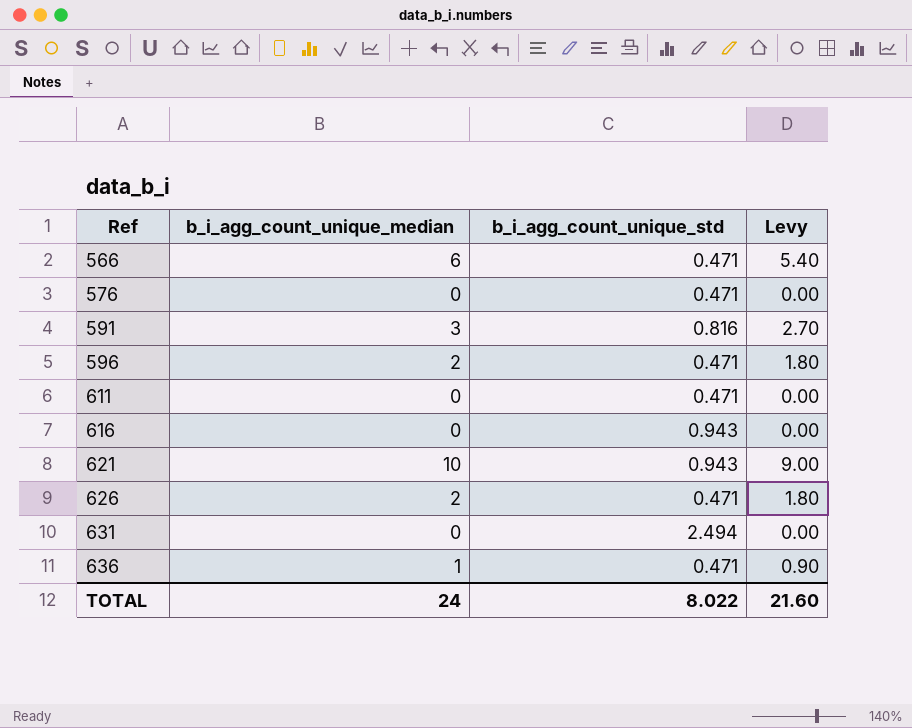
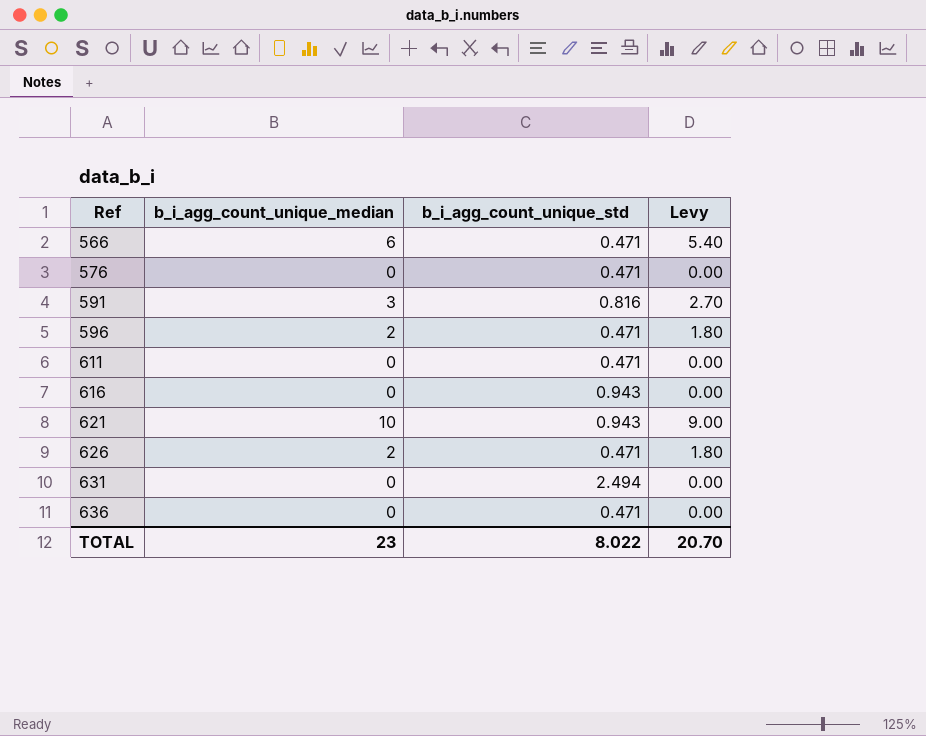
636 | b_i_agg_count_unique_median: 1 -> 0
636 | Levy: 0.90 -> 0.00
TOTAL | b_i_agg_count_unique_median: 24 -> 23
TOTAL | Levy: 21.60 -> 20.70

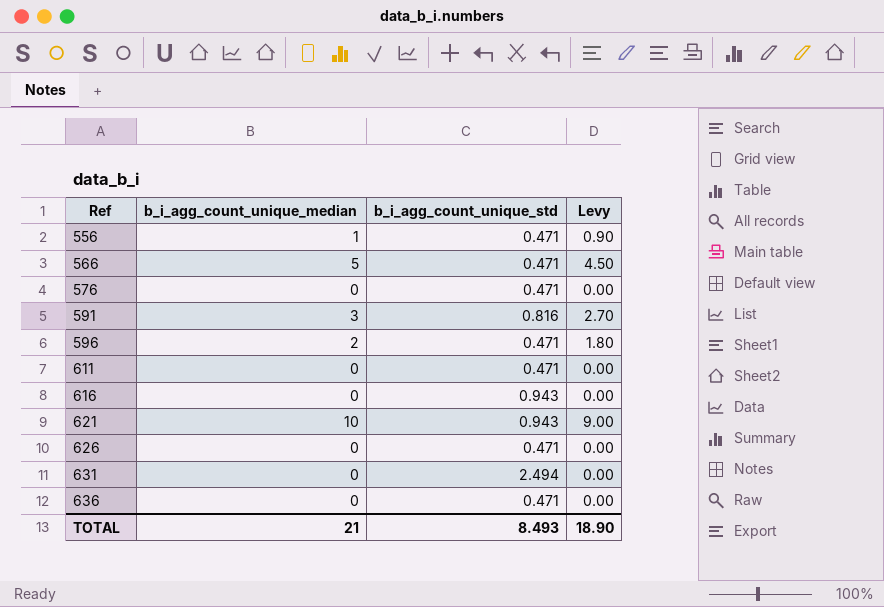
row 556: none -> 1 | 0.471 | 0.90
566 | b_i_agg_count_unique_median: 6 -> 5
566 | Levy: 5.40 -> 4.50
626 | b_i_agg_count_unique_median: 2 -> 0
626 | Levy: 1.80 -> 0.00
TOTAL | b_i_agg_count_unique_median: 23 -> 21
TOTAL | b_i_agg_count_unique_std: 8.022 -> 8.493
TOTAL | Levy: 20.70 -> 18.90

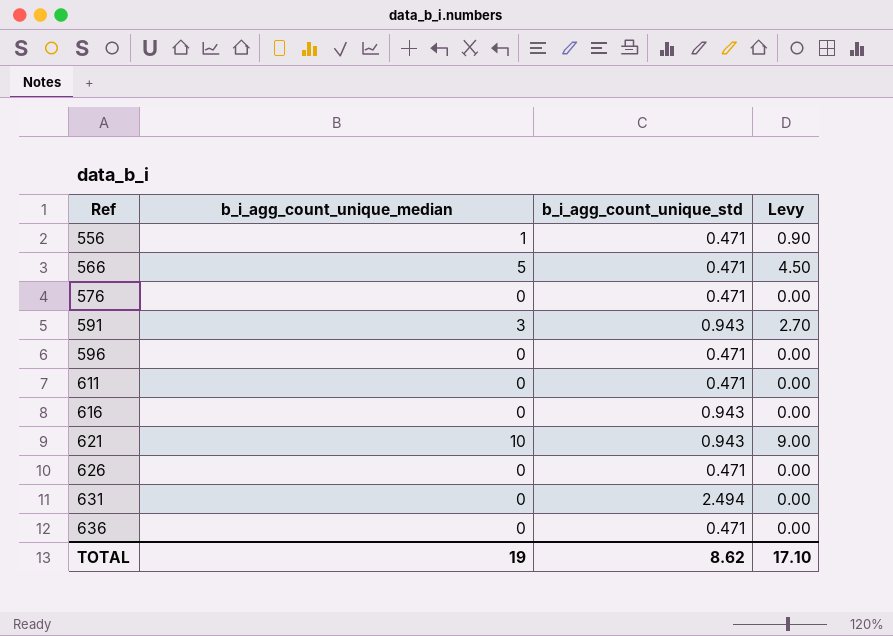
591 | b_i_agg_count_unique_std: 0.816 -> 0.943
596 | b_i_agg_count_unique_median: 2 -> 0
596 | Levy: 1.80 -> 0.00
TOTAL | b_i_agg_count_unique_median: 21 -> 19
TOTAL | b_i_agg_count_unique_std: 8.493 -> 8.62
TOTAL | Levy: 18.90 -> 17.10

